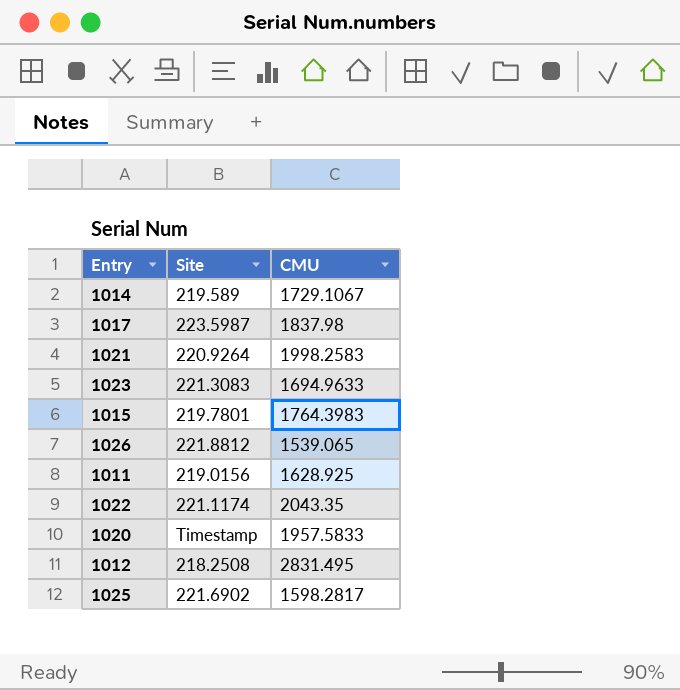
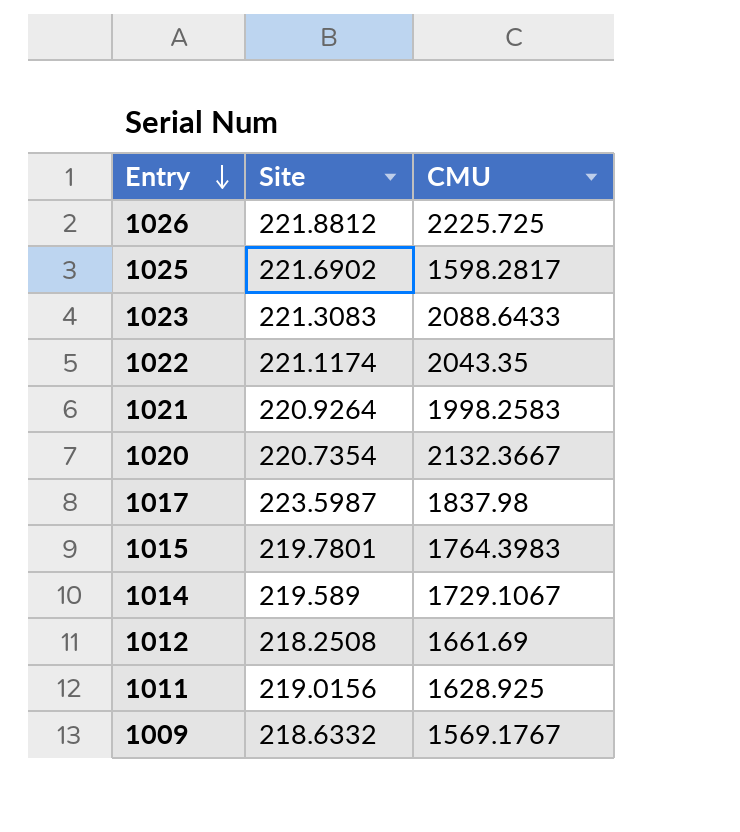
row order: none -> Entry descending
1026 | CMU: 1539.065 -> 2225.725
1023 | CMU: 1694.9633 -> 2088.6433
1020 | Site: Timestamp -> 220.7354
1020 | CMU: 1957.5833 -> 2132.3667
1012 | CMU: 2831.495 -> 1661.69
row 1009: none -> 218.6332 | 1569.1767

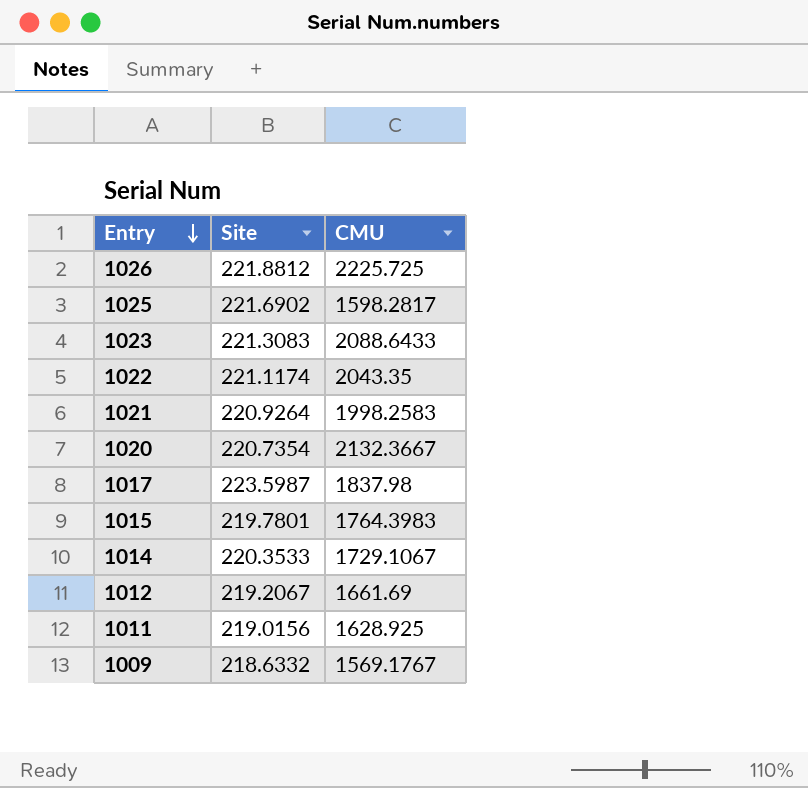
1014 | Site: 219.589 -> 220.3533
1012 | Site: 218.2508 -> 219.2067

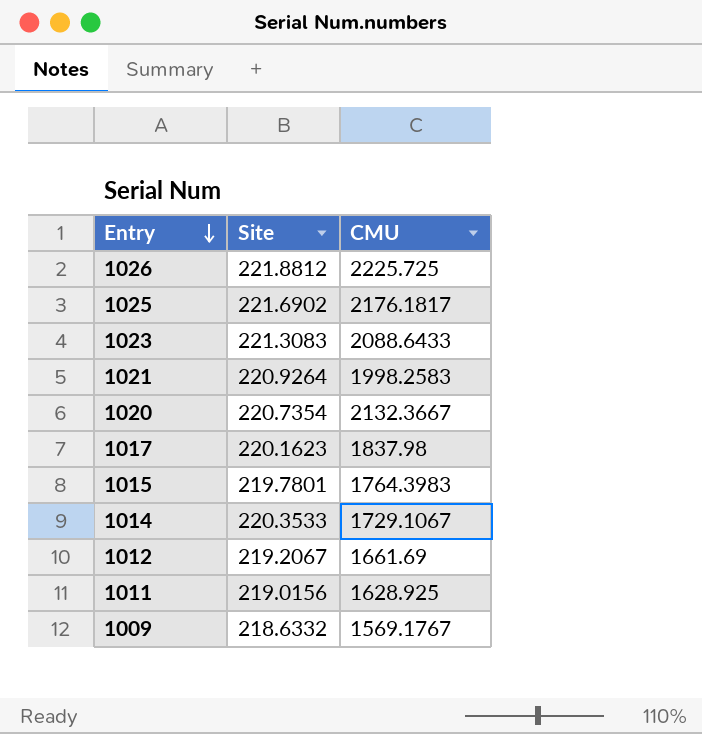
row 1022: 221.1174 | 2043.35 -> none
1025 | CMU: 1598.2817 -> 2176.1817
1017 | Site: 223.5987 -> 220.1623

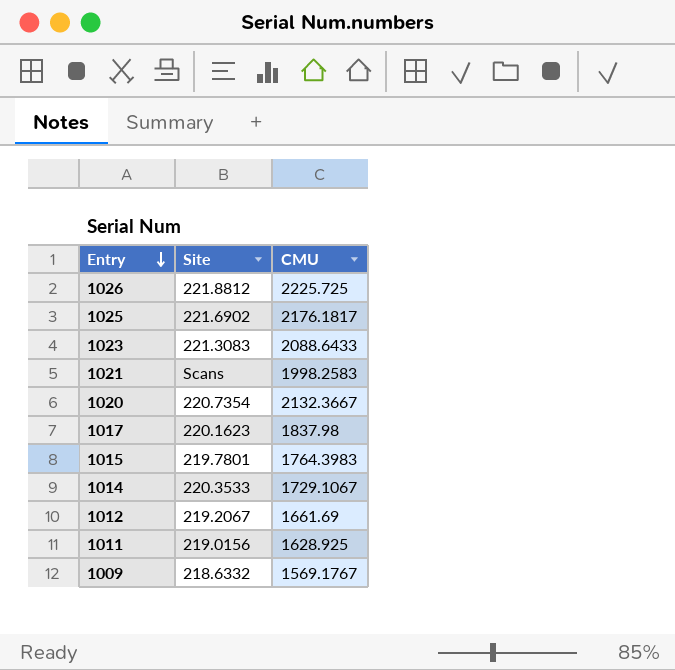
1021 | Site: 220.9264 -> Scans

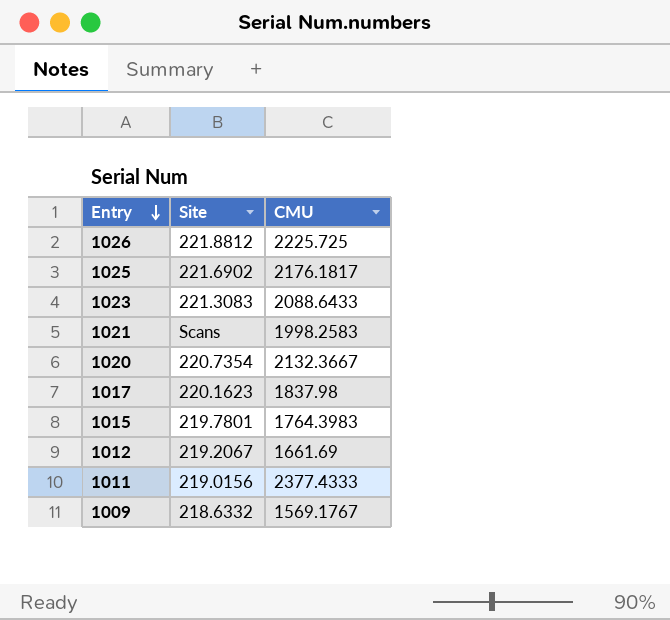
row 1014: 220.3533 | 1729.1067 -> none
1011 | CMU: 1628.925 -> 2377.4333

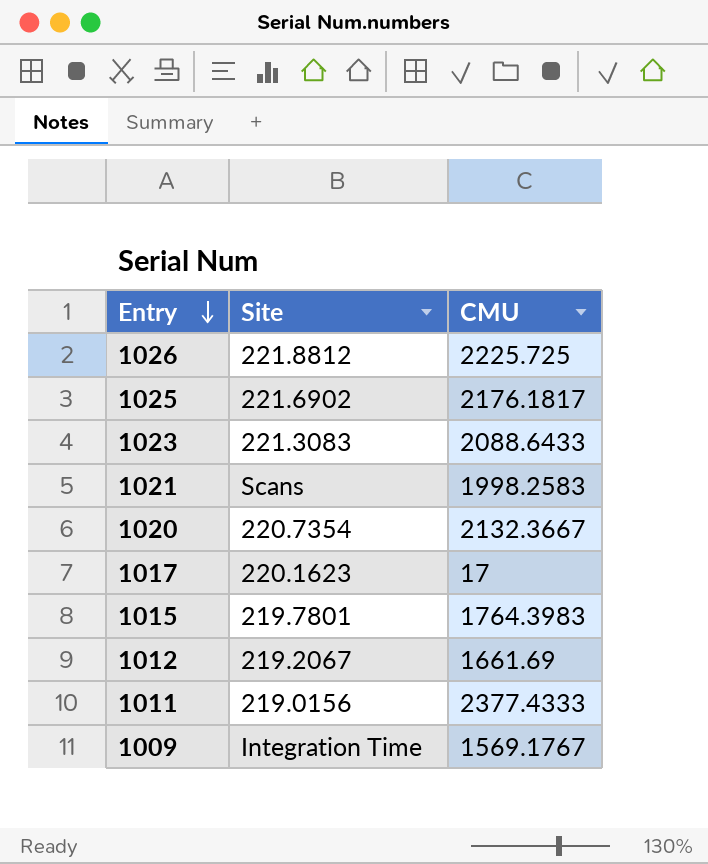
1017 | CMU: 1837.98 -> 17
1009 | Site: 218.6332 -> Integration Time

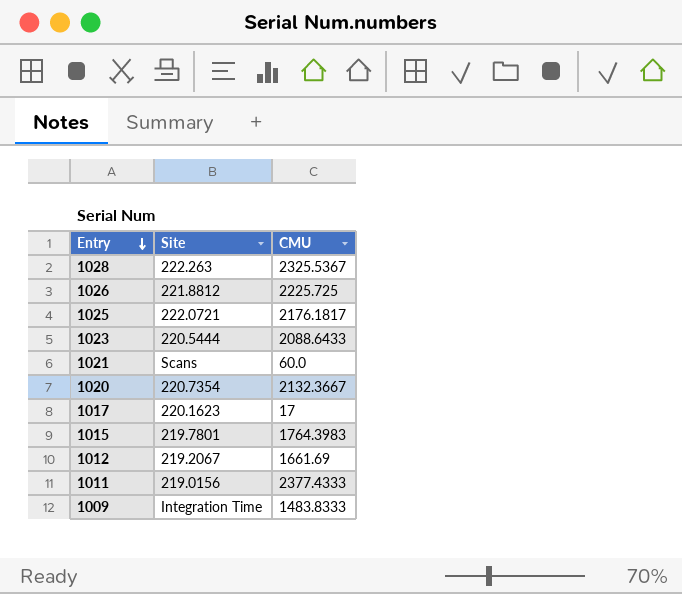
row 1028: none -> 222.263 | 2325.5367
1025 | Site: 221.6902 -> 222.0721
1023 | Site: 221.3083 -> 220.5444
1021 | CMU: 1998.2583 -> 60.0
1009 | CMU: 1569.1767 -> 1483.8333

